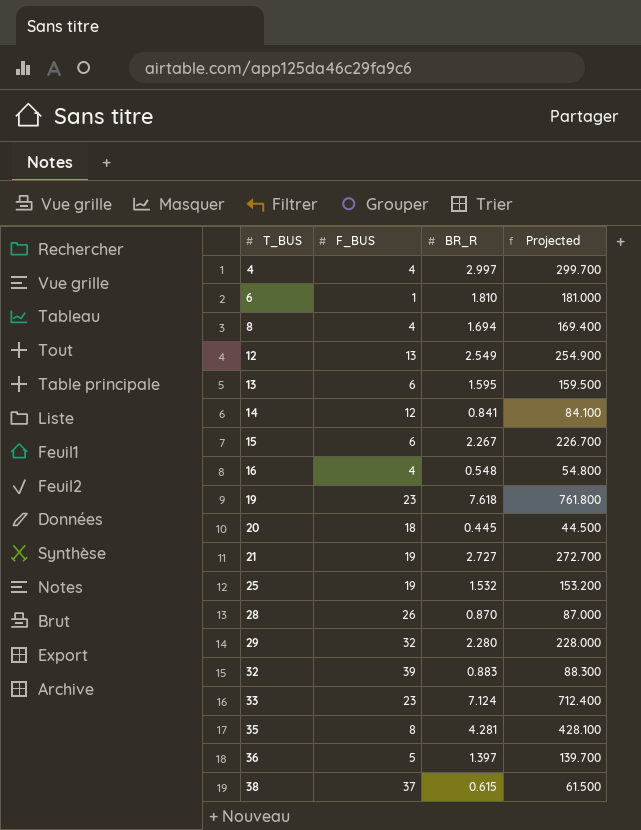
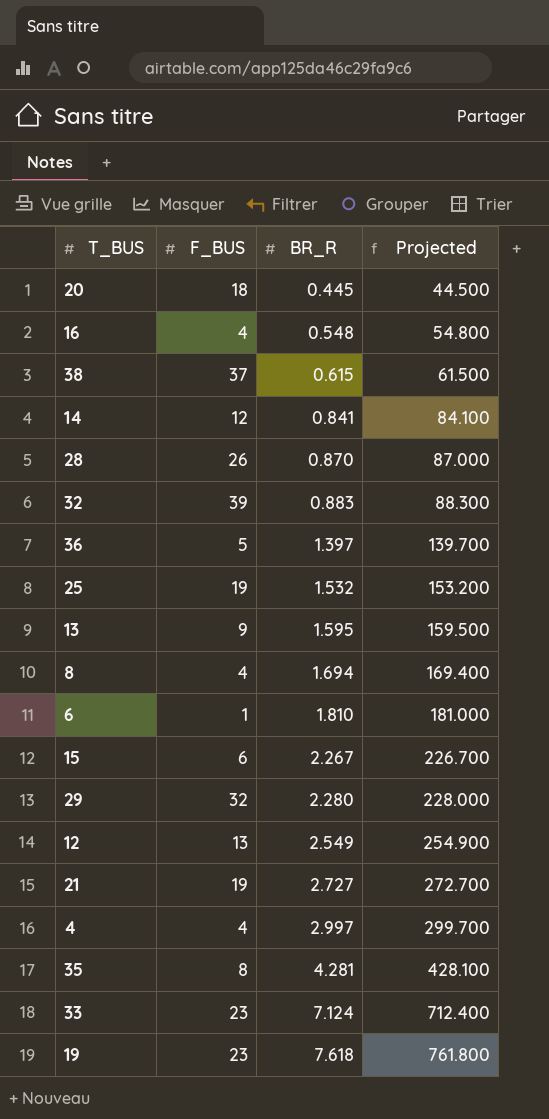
row order: T_BUS ascending -> BR_R ascending
13 | F_BUS: 6 -> 9

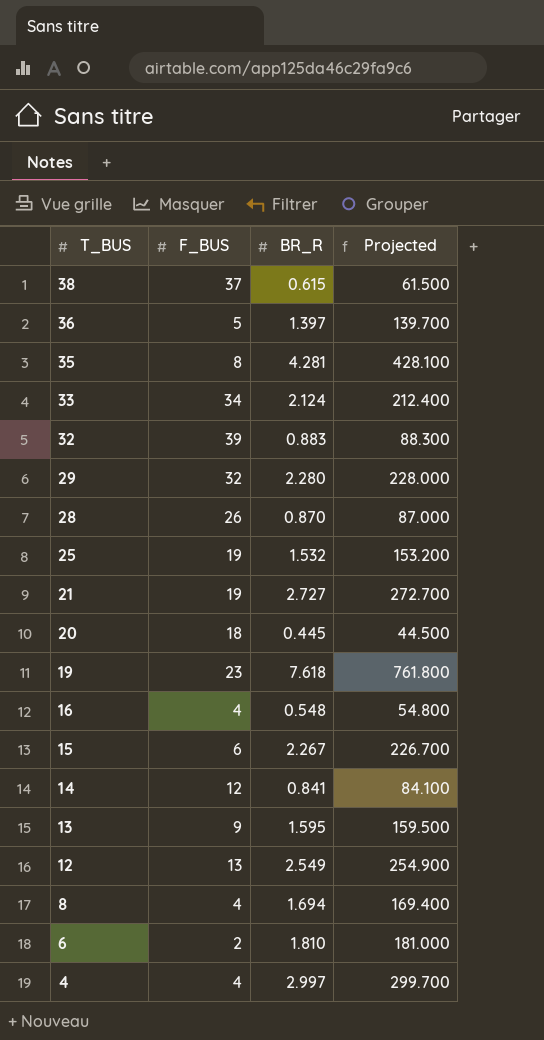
row order: BR_R ascending -> T_BUS descending
33 | F_BUS: 23 -> 34
33 | BR_R: 7.124 -> 2.124
33 | Projected: 712.400 -> 212.400
6 | F_BUS: 1 -> 2

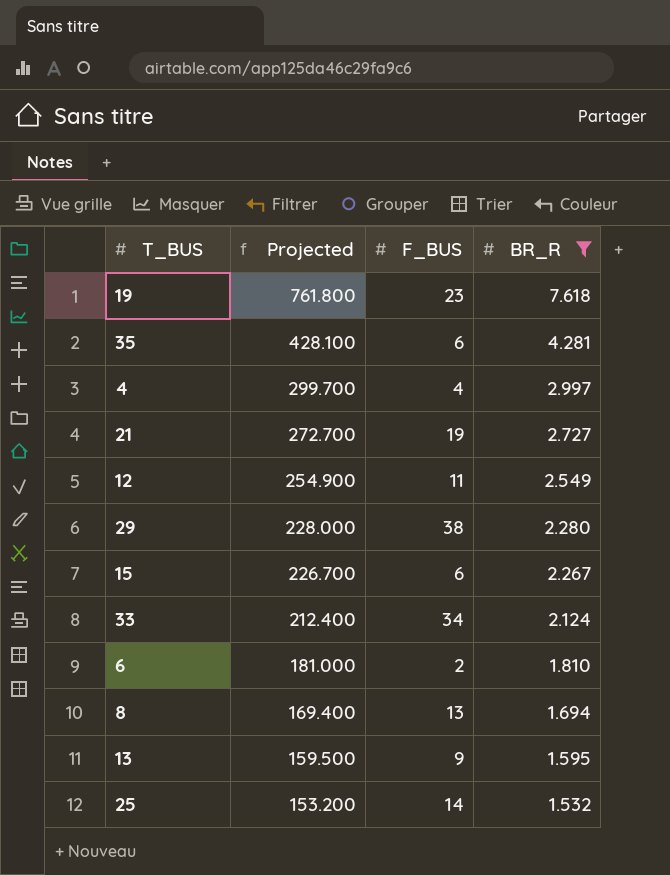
filter: none -> BR_R >= 1.532
row order: T_BUS descending -> Projected descending
column Projected | position: 4 -> 2
35 | F_BUS: 8 -> 6
12 | F_BUS: 13 -> 11
29 | F_BUS: 32 -> 38
8 | F_BUS: 4 -> 13
25 | F_BUS: 19 -> 14

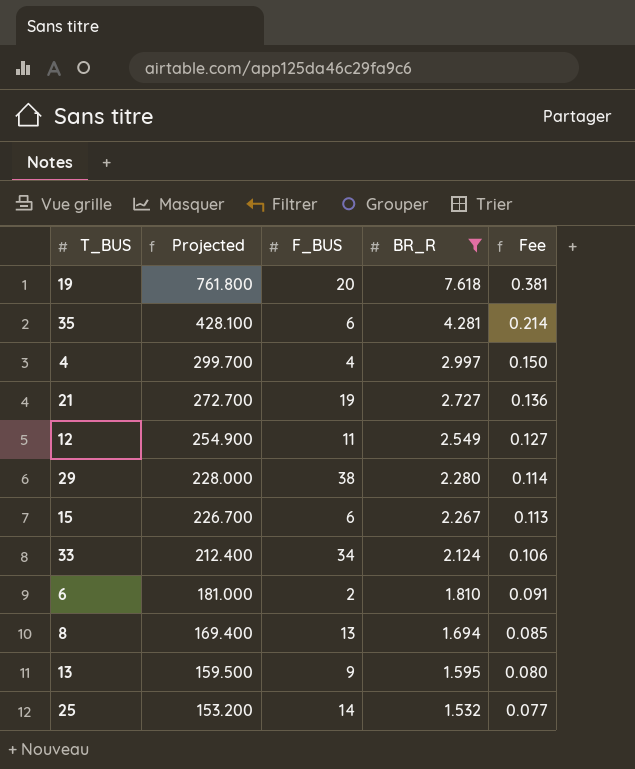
column Fee | formula: none -> [BR_R] * 0.05
19 | F_BUS: 23 -> 20

